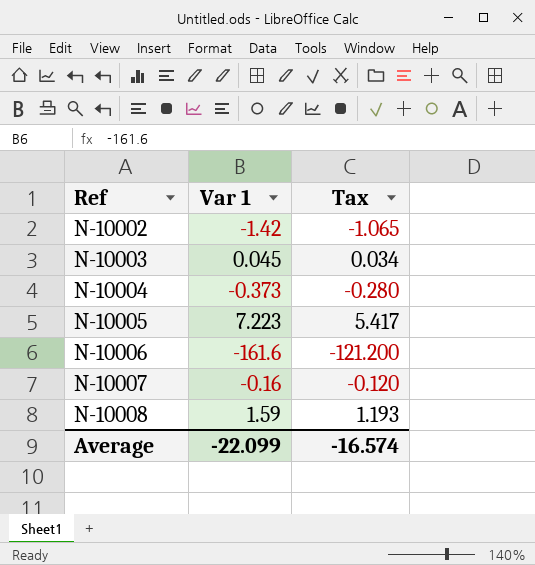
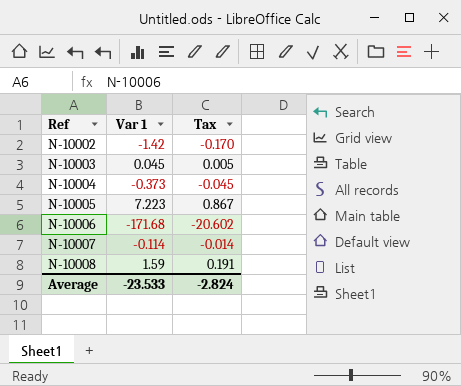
column Tax | formula: [Var 1] * 0.75 -> [Var 1] * 0.12
N-10006 | Var 1: -161.6 -> -171.68
N-10007 | Var 1: -0.16 -> -0.114
Average | Var 1: -22.099 -> -23.533
Average | Tax: -16.574 -> -2.824

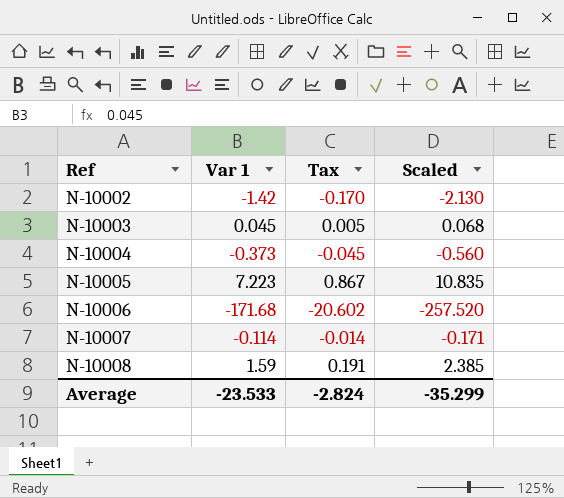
column Scaled | formula: none -> [Var 1] * 1.5

